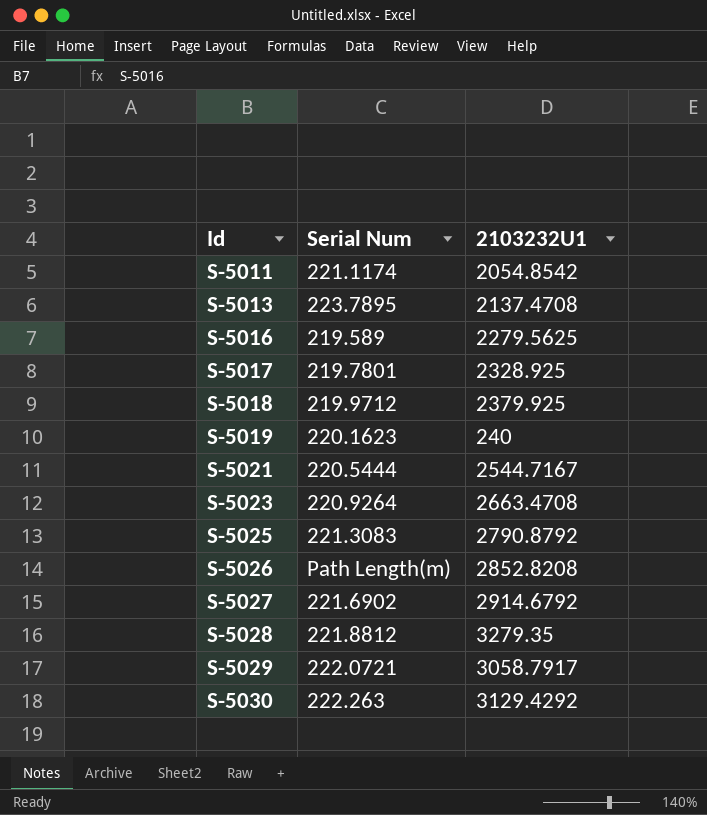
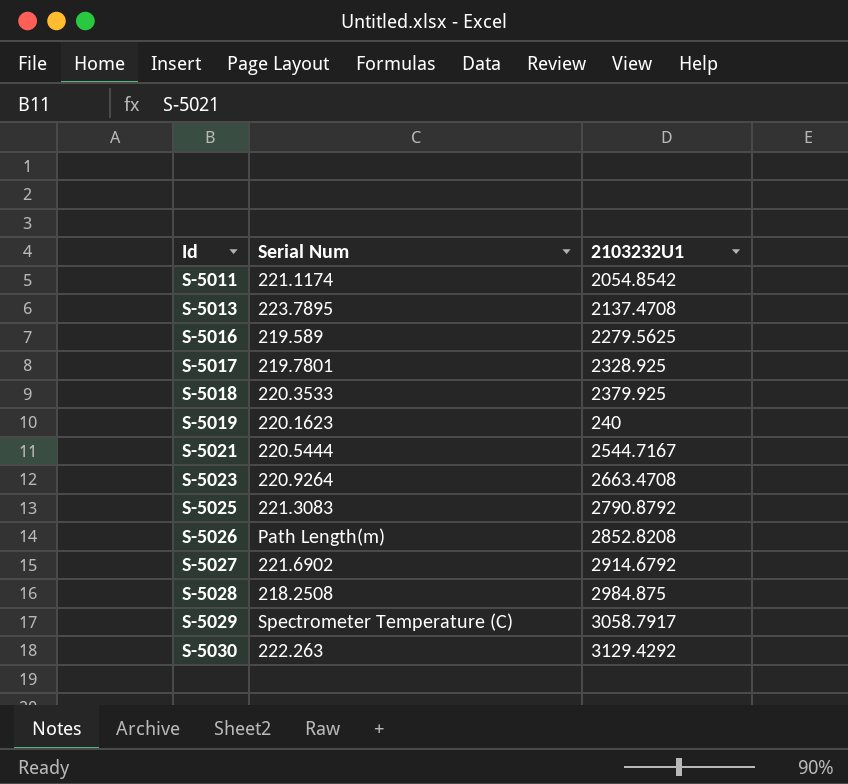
S-5018 | Serial Num: 219.9712 -> 220.3533
S-5028 | Serial Num: 221.8812 -> 218.2508
S-5028 | 2103232U1: 3279.35 -> 2984.875
S-5029 | Serial Num: 222.0721 -> Spectrometer Temperature (C)

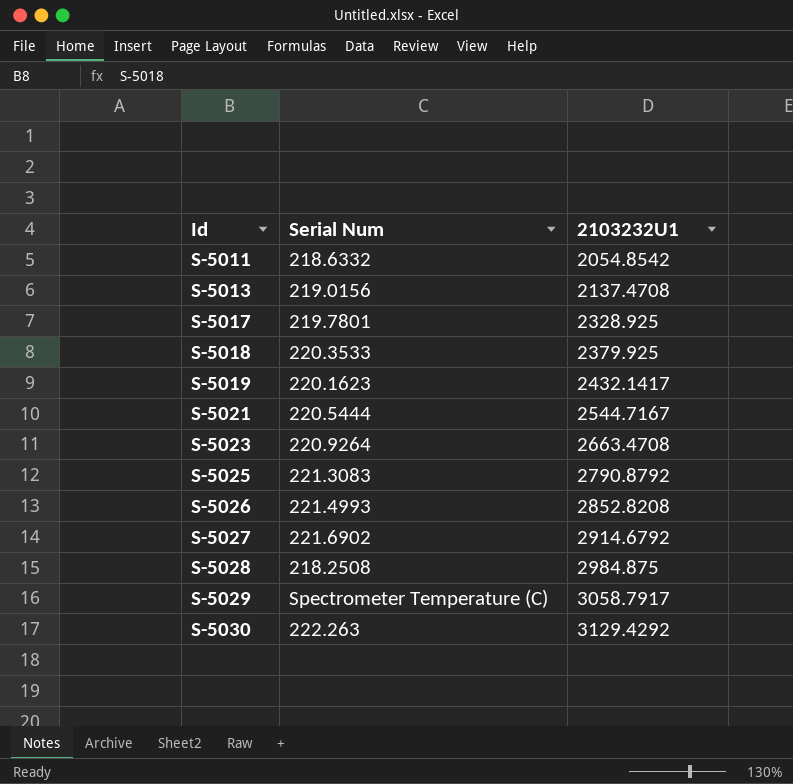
row S-5016: 219.589 | 2279.5625 -> none
S-5011 | Serial Num: 221.1174 -> 218.6332
S-5013 | Serial Num: 223.7895 -> 219.0156
S-5019 | 2103232U1: 240 -> 2432.1417
S-5026 | Serial Num: Path Length(m) -> 221.4993

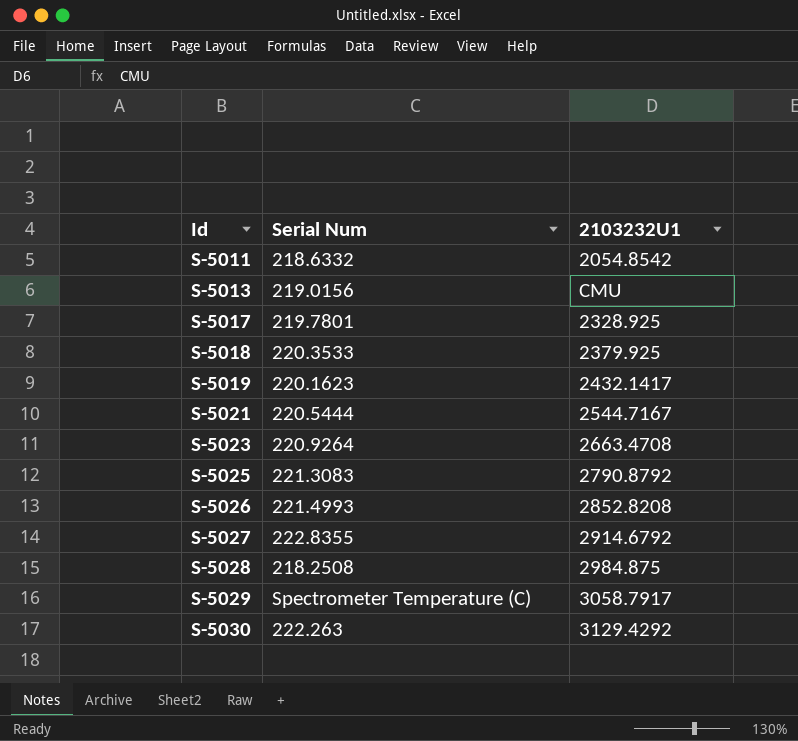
S-5013 | 2103232U1: 2137.4708 -> CMU
S-5027 | Serial Num: 221.6902 -> 222.8355

